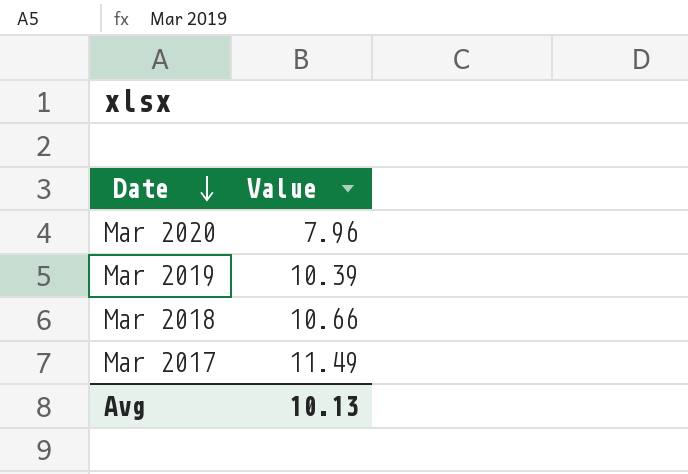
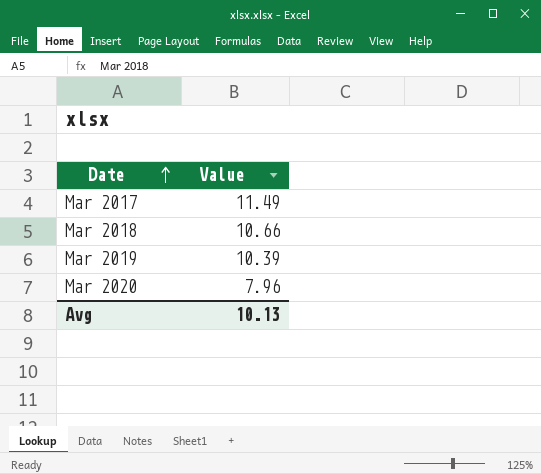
row order: Date descending -> Date ascending

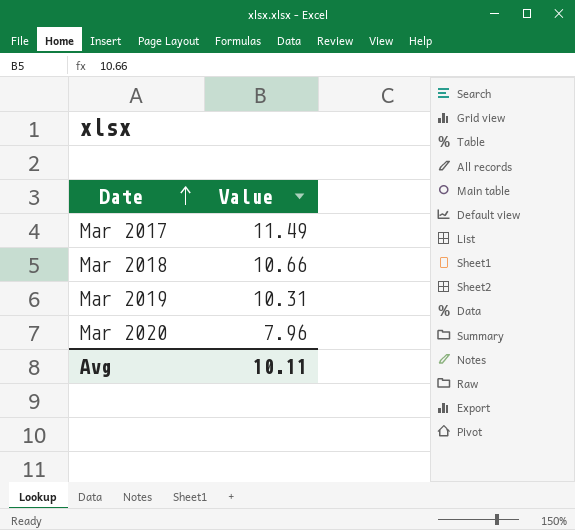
Mar 2019 | Value: 10.39 -> 10.31
Avg | Value: 10.13 -> 10.11

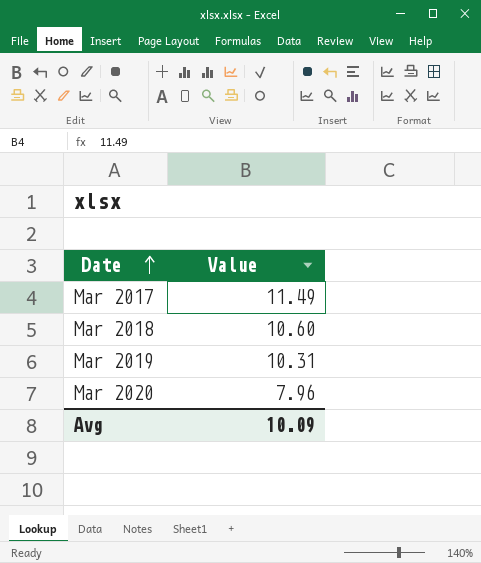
Mar 2018 | Value: 10.66 -> 10.60
Avg | Value: 10.11 -> 10.09

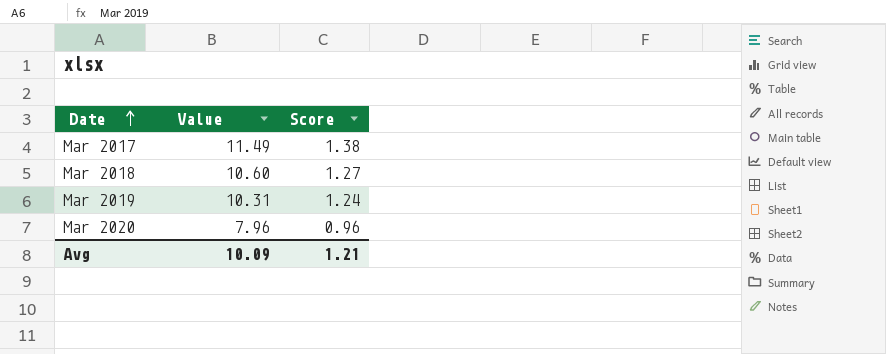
column Score | formula: none -> [Value] * 0.12

